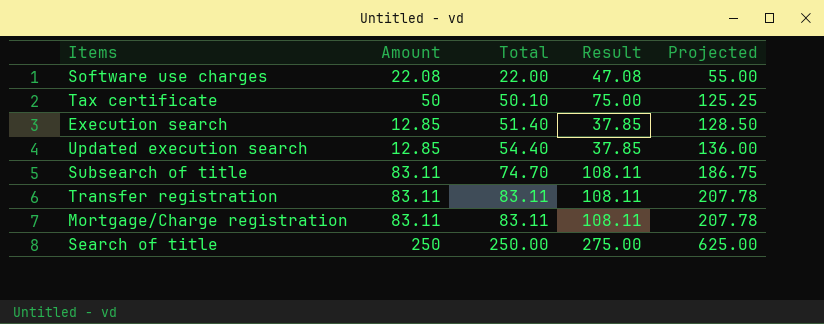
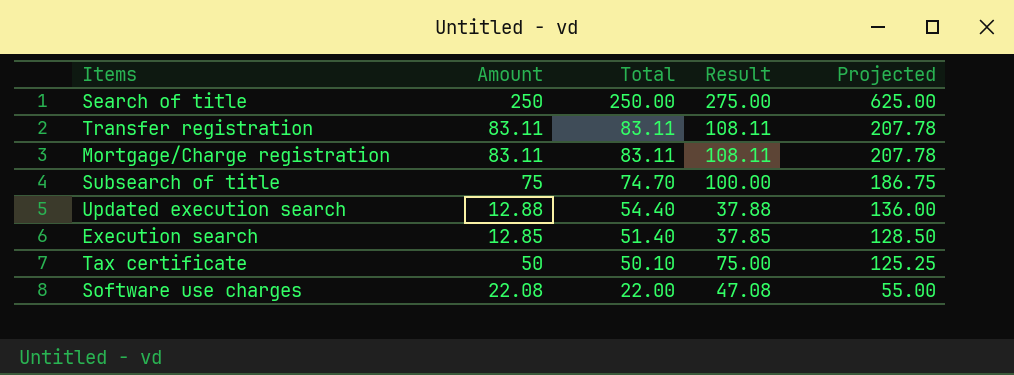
row order: Total ascending -> Total descending
Subsearch of title | Amount: 83.11 -> 75
Subsearch of title | Result: 108.11 -> 100.00
Updated execution search | Amount: 12.85 -> 12.88
Updated execution search | Result: 37.85 -> 37.88

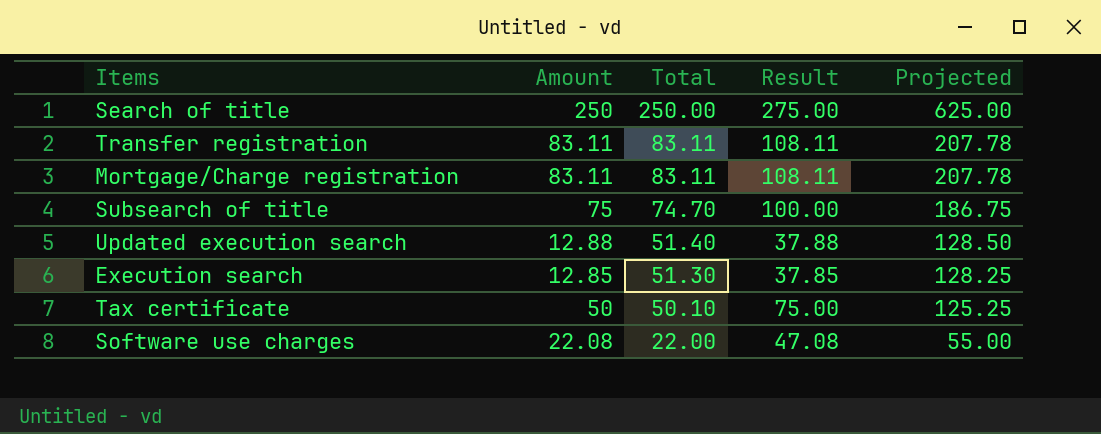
Updated execution search | Total: 54.40 -> 51.40
Updated execution search | Projected: 136.00 -> 128.50
Execution search | Total: 51.40 -> 51.30
Execution search | Projected: 128.50 -> 128.25

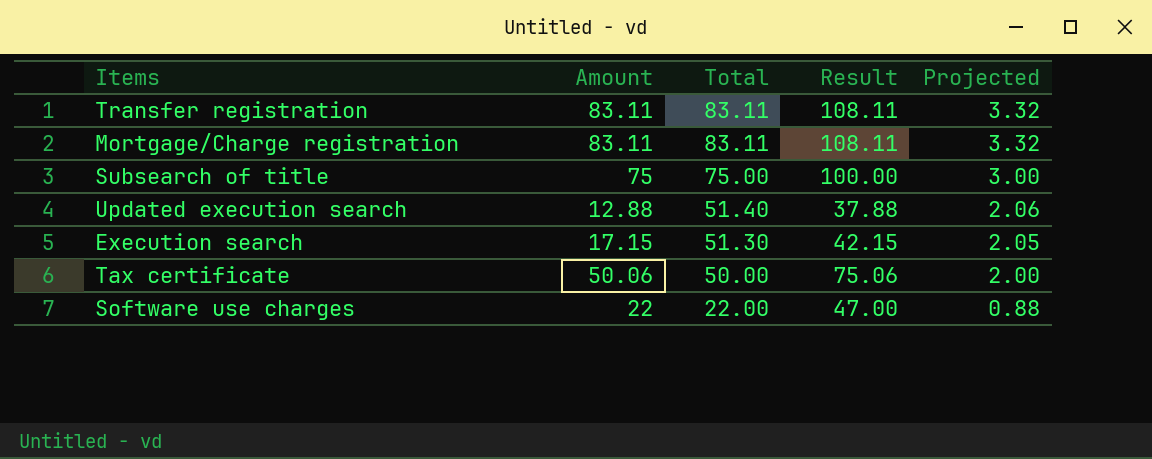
column Projected | formula: [Total] * 2.5 -> [Total] * 0.04
row Search of title: 250 | 250.00 | 275.00 | 625.00 -> none
Subsearch of title | Total: 74.70 -> 75.00
Execution search | Amount: 12.85 -> 17.15
Execution search | Result: 37.85 -> 42.15
Tax certificate | Amount: 50 -> 50.06
Tax certificate | Total: 50.10 -> 50.00
Tax certificate | Result: 75.00 -> 75.06
Software use charges | Amount: 22.08 -> 22
Software use charges | Result: 47.08 -> 47.00

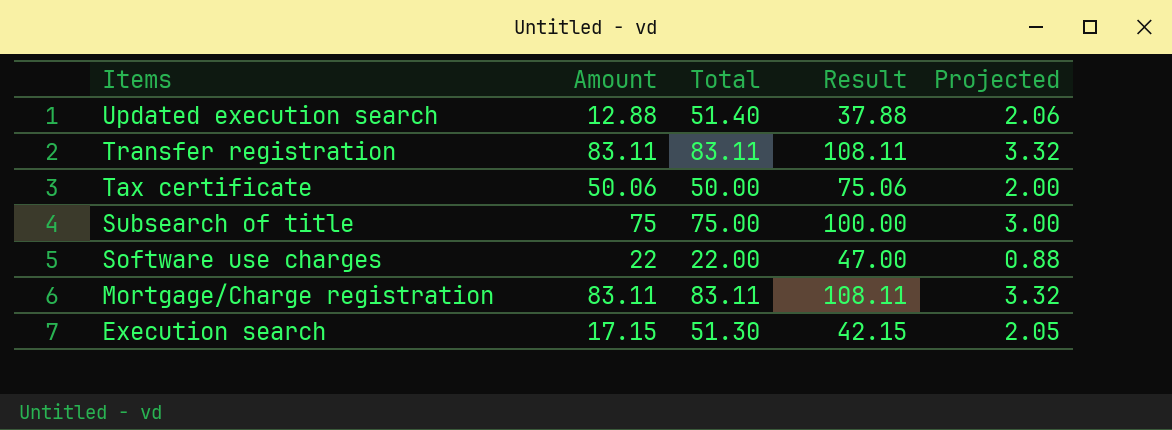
row order: Total descending -> Items descending

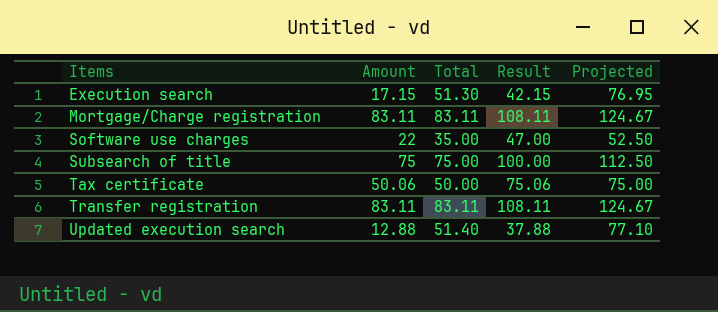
row order: Items descending -> Items ascending
column Projected | formula: [Total] * 0.04 -> [Total] * 1.5
Software use charges | Total: 22.00 -> 35.00

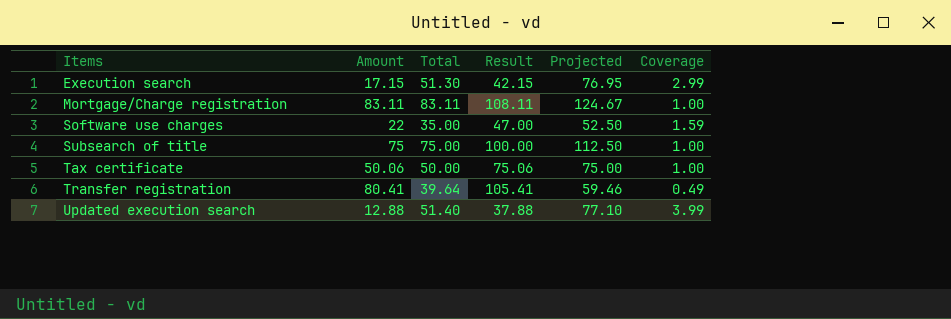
column Coverage | formula: none -> [Total] / [Amount]
Transfer registration | Amount: 83.11 -> 80.41
Transfer registration | Total: 83.11 -> 39.64
Transfer registration | Result: 108.11 -> 105.41
Transfer registration | Projected: 124.67 -> 59.46

